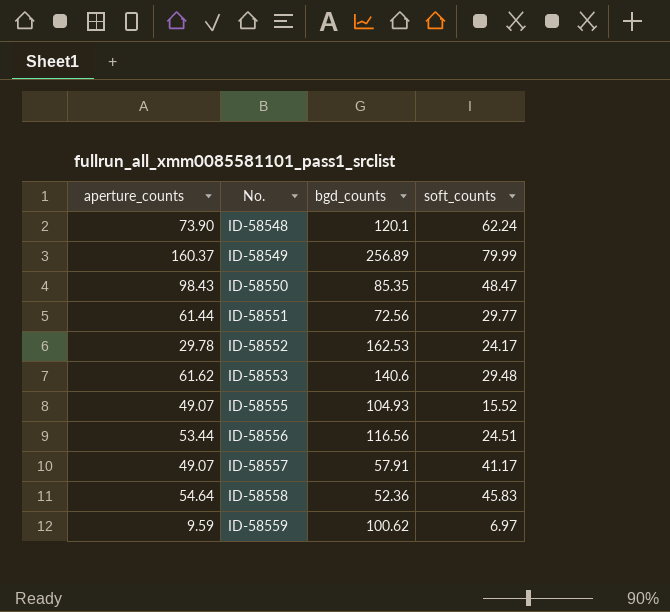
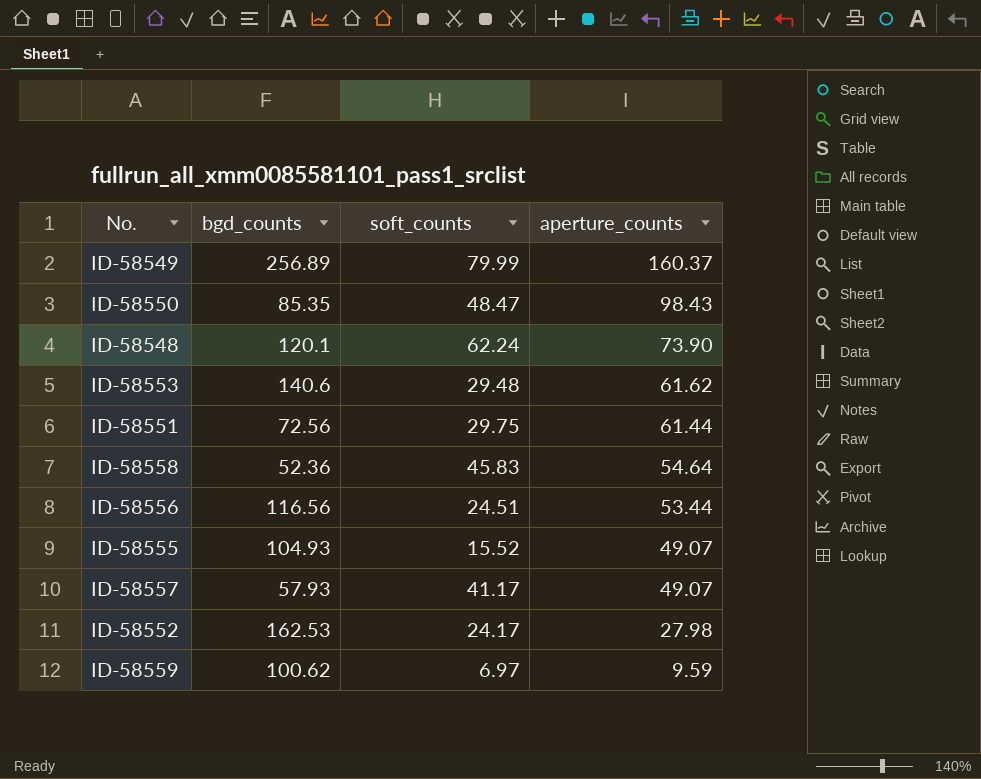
row order: No. ascending -> aperture_counts descending
column aperture_counts | position: 1 -> 4
ID-58551 | soft_counts: 29.77 -> 29.75
ID-58557 | bgd_counts: 57.91 -> 57.93
ID-58552 | aperture_counts: 29.78 -> 27.98

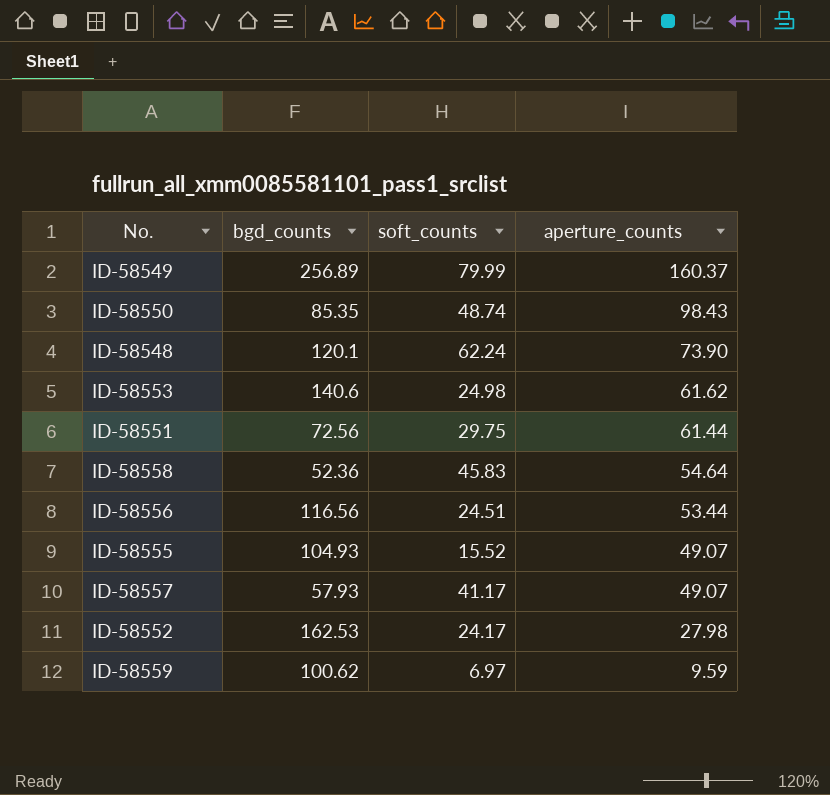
ID-58550 | soft_counts: 48.47 -> 48.74
ID-58553 | soft_counts: 29.48 -> 24.98

